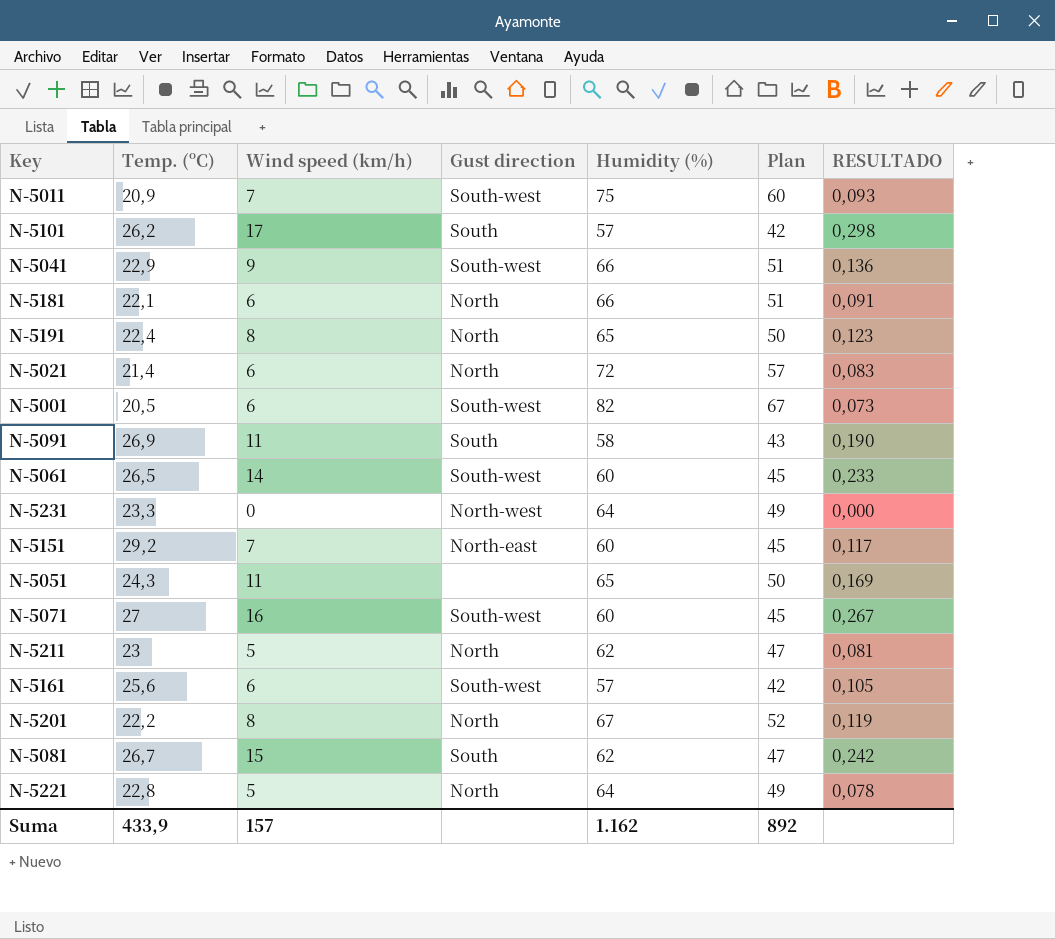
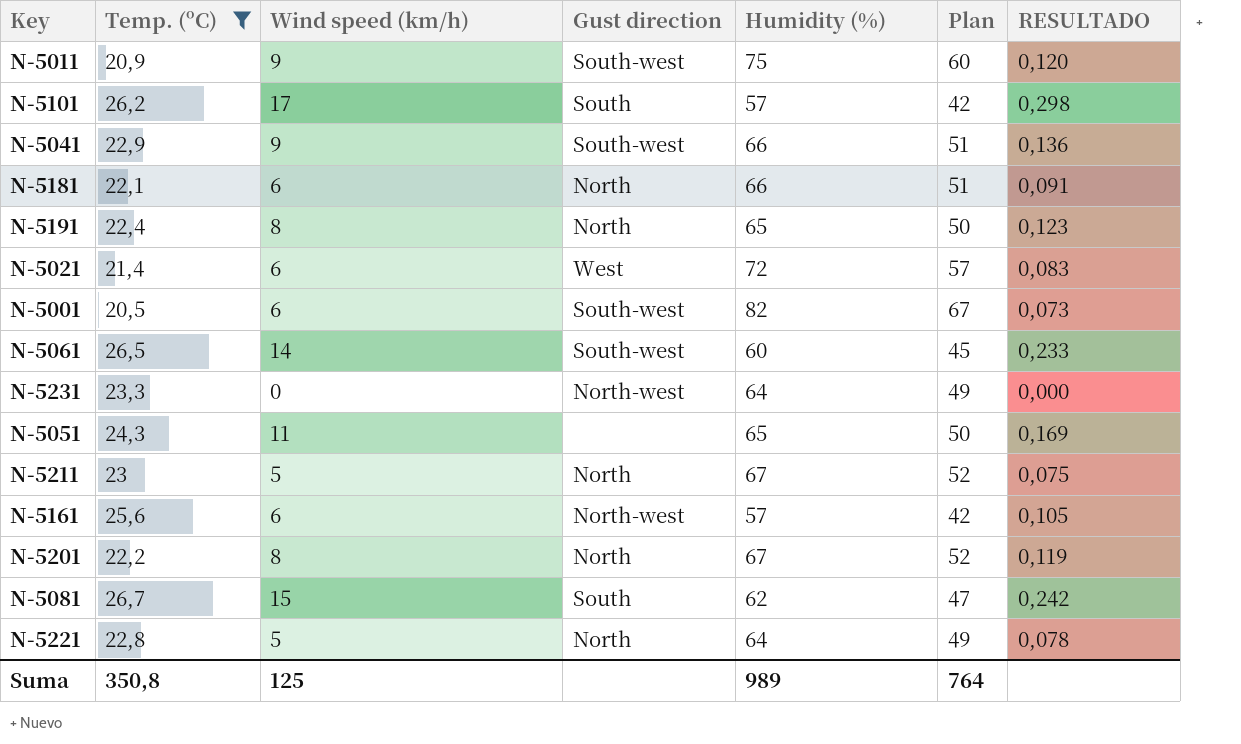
filter: none -> Temp. (ºC) <= 26,7
N-5011 | Wind speed (km/h): 7 -> 9
N-5011 | RESULTADO: 0,093 -> 0,120
N-5021 | Gust direction: North -> West
N-5211 | Humidity (%): 62 -> 67
N-5211 | Plan: 47 -> 52
N-5211 | RESULTADO: 0,081 -> 0,075
N-5161 | Gust direction: South-west -> North-west
Suma | Temp. (ºC): 433,9 -> 350,8
Suma | Wind speed (km/h): 157 -> 125
Suma | Humidity (%): 1.162 -> 989
Suma | Plan: 892 -> 764

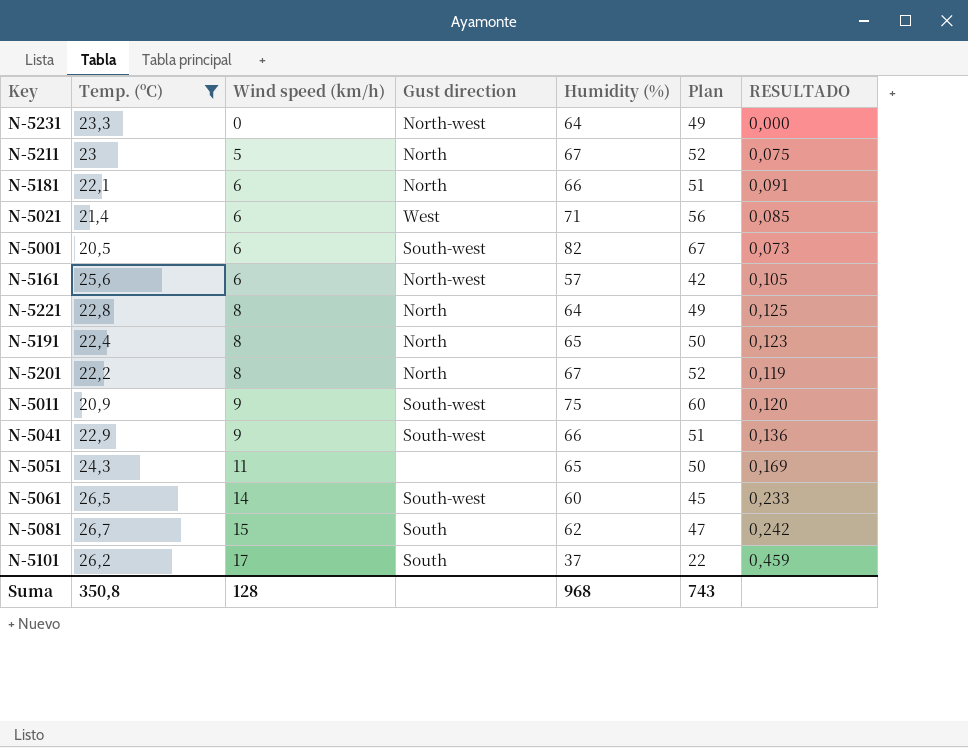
row order: none -> Wind speed (km/h) ascending
N-5021 | Humidity (%): 72 -> 71
N-5021 | Plan: 57 -> 56
N-5021 | RESULTADO: 0,083 -> 0,085
N-5221 | Wind speed (km/h): 5 -> 8
N-5221 | RESULTADO: 0,078 -> 0,125
N-5101 | Humidity (%): 57 -> 37
N-5101 | Plan: 42 -> 22
N-5101 | RESULTADO: 0,298 -> 0,459
Suma | Wind speed (km/h): 125 -> 128
Suma | Humidity (%): 989 -> 968
Suma | Plan: 764 -> 743

